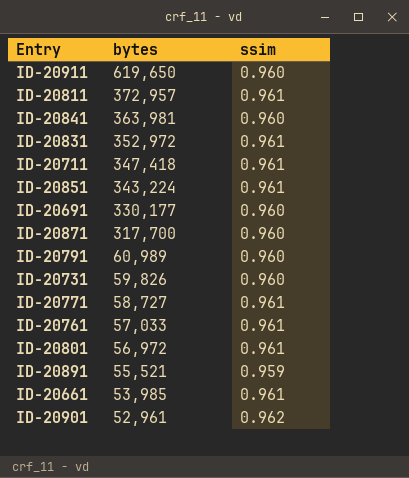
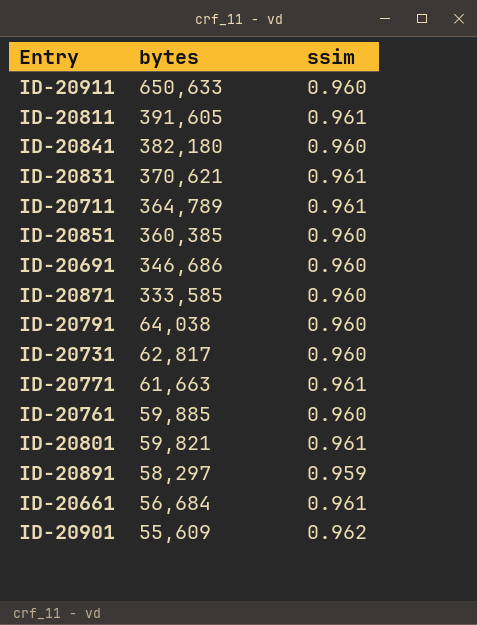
ID-20911 | bytes: 619,650 -> 650,633
ID-20811 | bytes: 372,957 -> 391,605
ID-20841 | bytes: 363,981 -> 382,180
ID-20831 | bytes: 352,972 -> 370,621
ID-20711 | bytes: 347,418 -> 364,789
ID-20851 | bytes: 343,224 -> 360,385
ID-20851 | ssim: 0.961 -> 0.960
ID-20691 | bytes: 330,177 -> 346,686
ID-20871 | bytes: 317,700 -> 333,585
ID-20791 | bytes: 60,989 -> 64,038
ID-20731 | bytes: 59,826 -> 62,817
ID-20771 | bytes: 58,727 -> 61,663
ID-20761 | bytes: 57,033 -> 59,885
ID-20761 | ssim: 0.961 -> 0.960
ID-20801 | bytes: 56,972 -> 59,821
ID-20891 | bytes: 55,521 -> 58,297
ID-20661 | bytes: 53,985 -> 56,684
ID-20901 | bytes: 52,961 -> 55,609

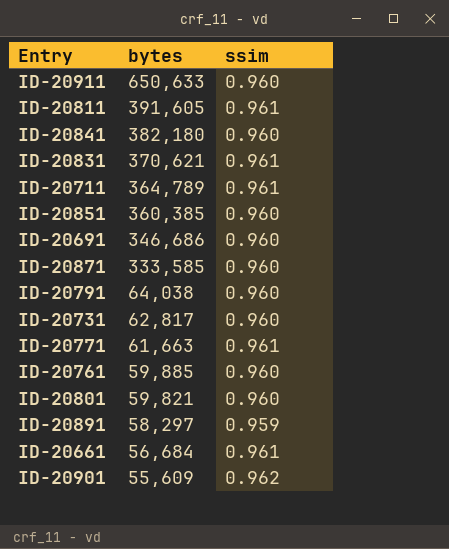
ID-20801 | ssim: 0.961 -> 0.960

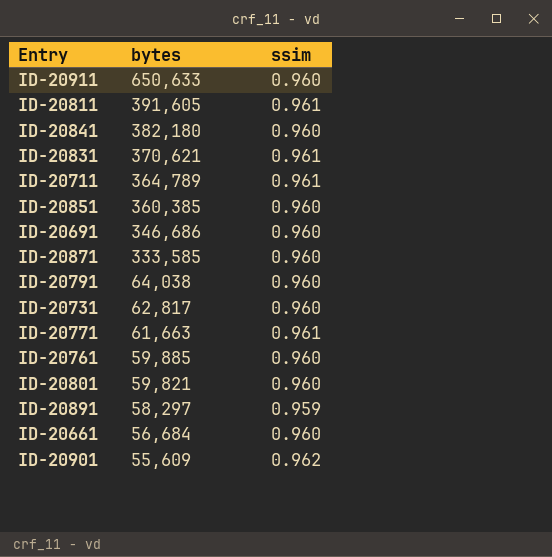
ID-20661 | ssim: 0.961 -> 0.960

